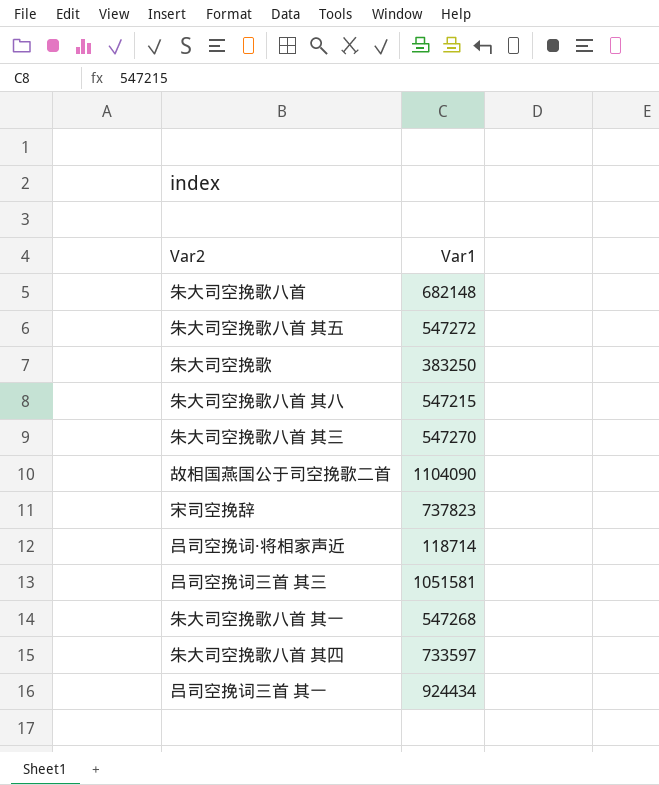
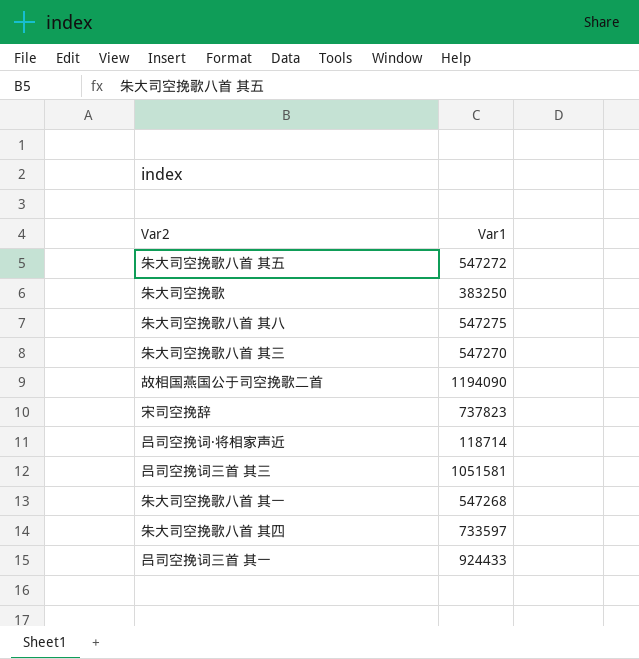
row 朱大司空挽歌八首: 682148 -> none
朱大司空挽歌八首 其八 | Var1: 547215 -> 547275
故相国燕国公于司空挽歌二首 | Var1: 1104090 -> 1194090
吕司空挽词三首 其一 | Var1: 924434 -> 924433

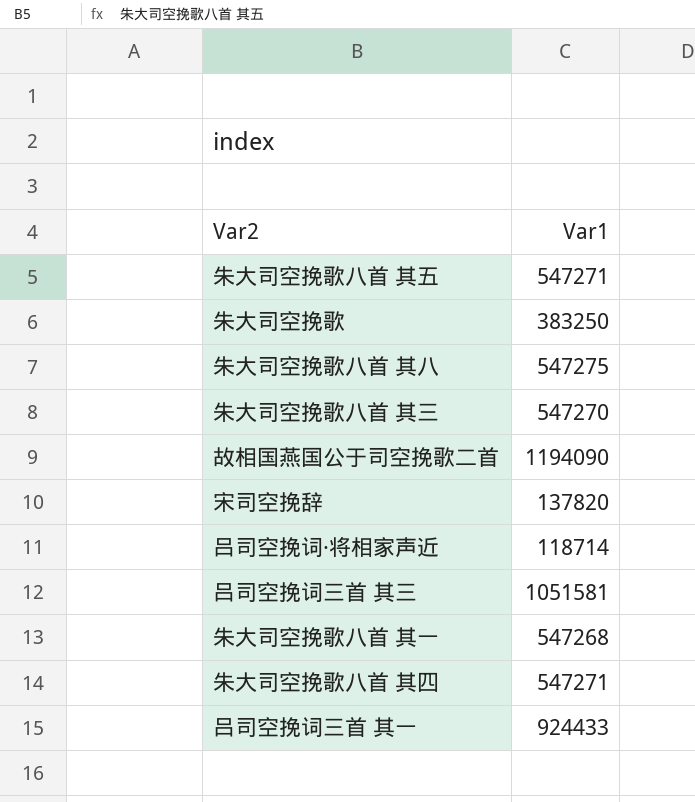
朱大司空挽歌八首 其五 | Var1: 547272 -> 547271
宋司空挽辞 | Var1: 737823 -> 137820
朱大司空挽歌八首 其四 | Var1: 733597 -> 547271

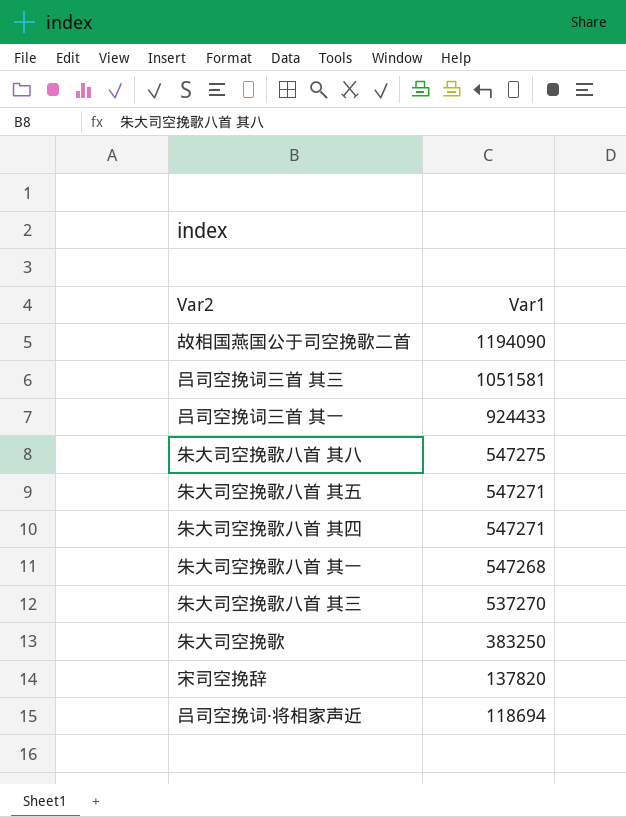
row order: none -> Var1 descending
朱大司空挽歌八首 其三 | Var1: 547270 -> 537270
吕司空挽词·将相家声近 | Var1: 118714 -> 118694

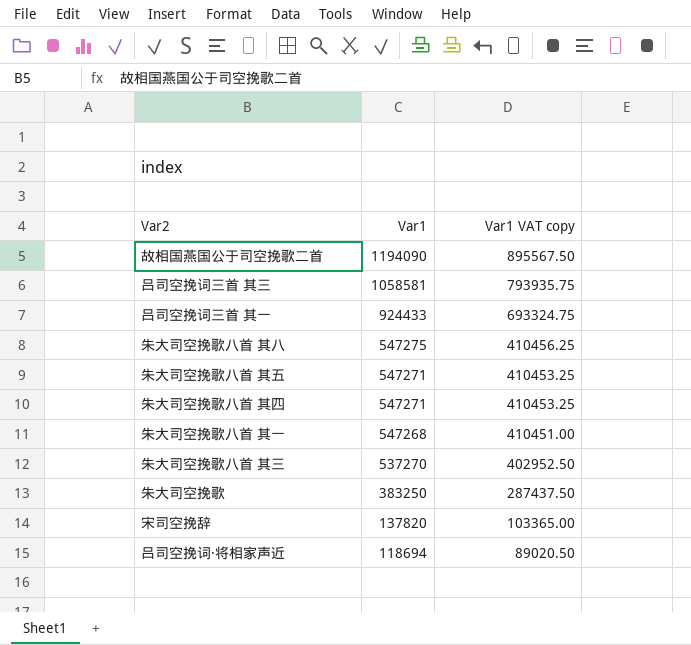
column Var1 VAT copy | formula: none -> [Var1] * 0.75
吕司空挽词三首 其三 | Var1: 1051581 -> 1058581

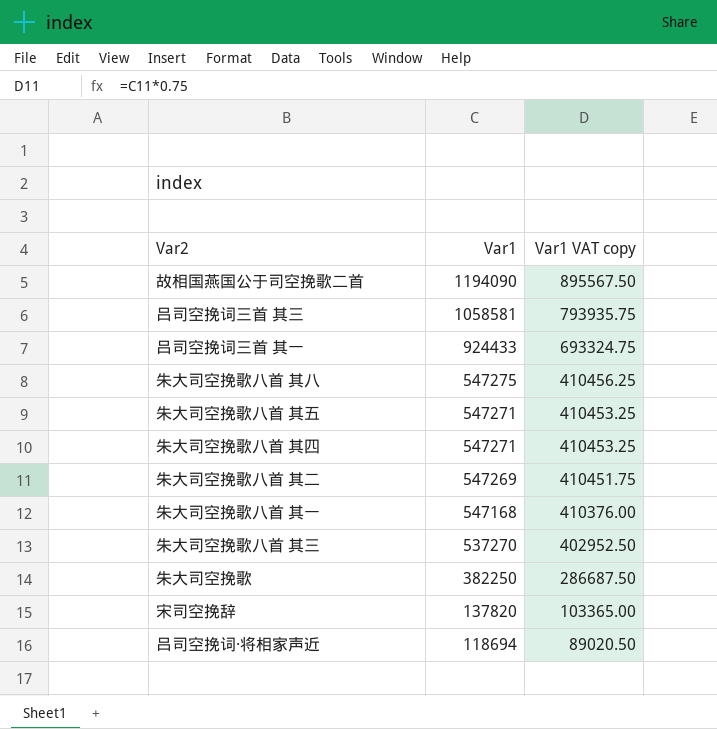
row 朱大司空挽歌八首 其二: none -> 547269 | 410451.75
朱大司空挽歌八首 其一 | Var1: 547268 -> 547168
朱大司空挽歌八首 其一 | Var1 VAT copy: 410451.00 -> 410376.00
朱大司空挽歌 | Var1: 383250 -> 382250
朱大司空挽歌 | Var1 VAT copy: 287437.50 -> 286687.50

